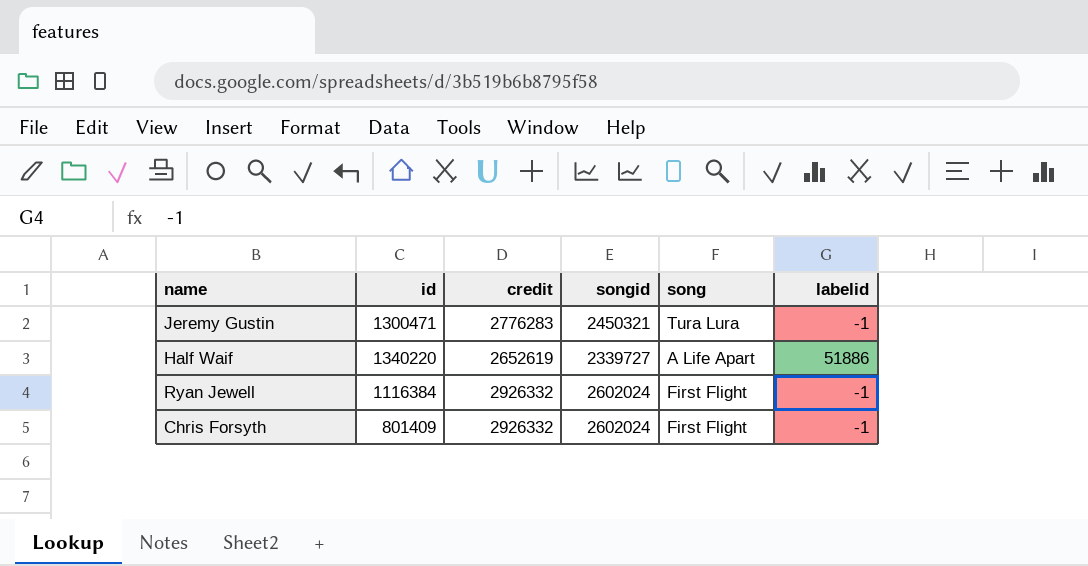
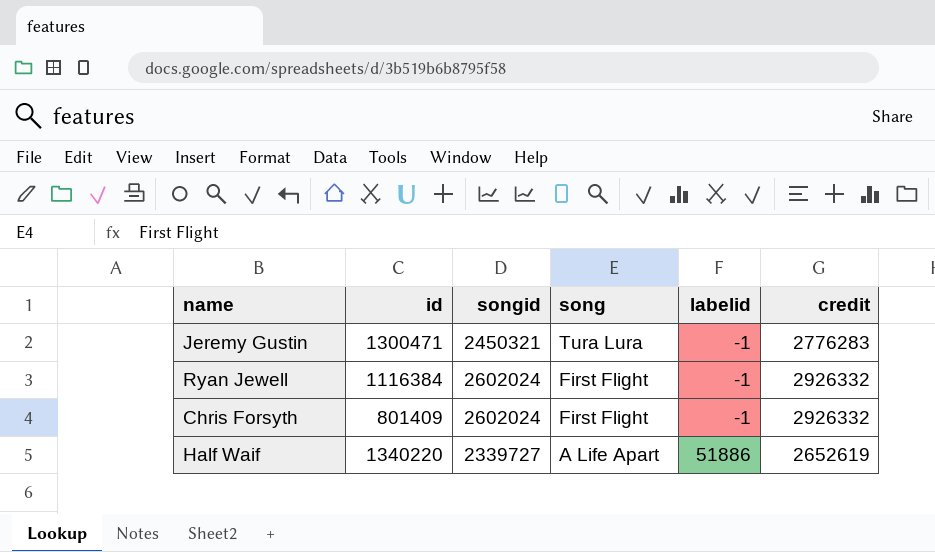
row order: none -> song descending
column credit | position: 3 -> 6

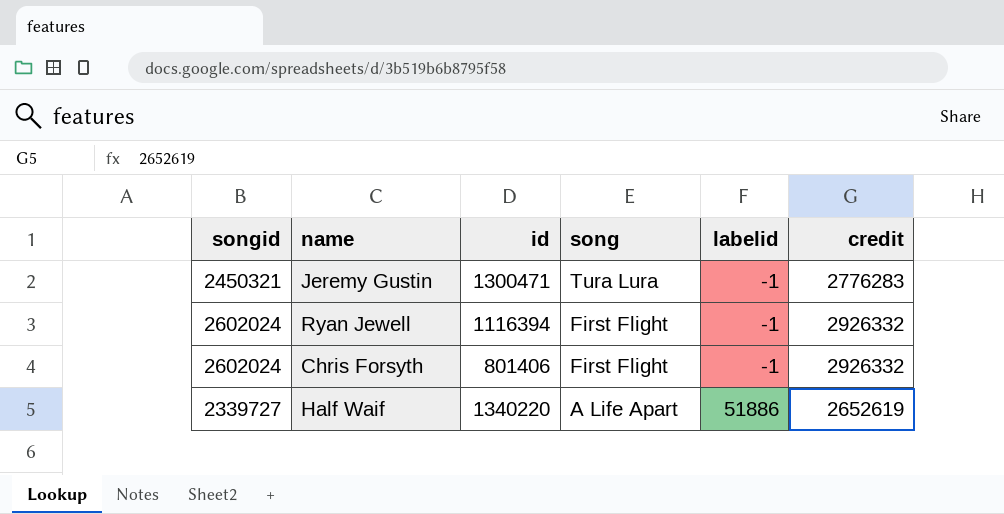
column songid | position: 3 -> 1
Ryan Jewell | id: 1116384 -> 1116394
Chris Forsyth | id: 801409 -> 801406

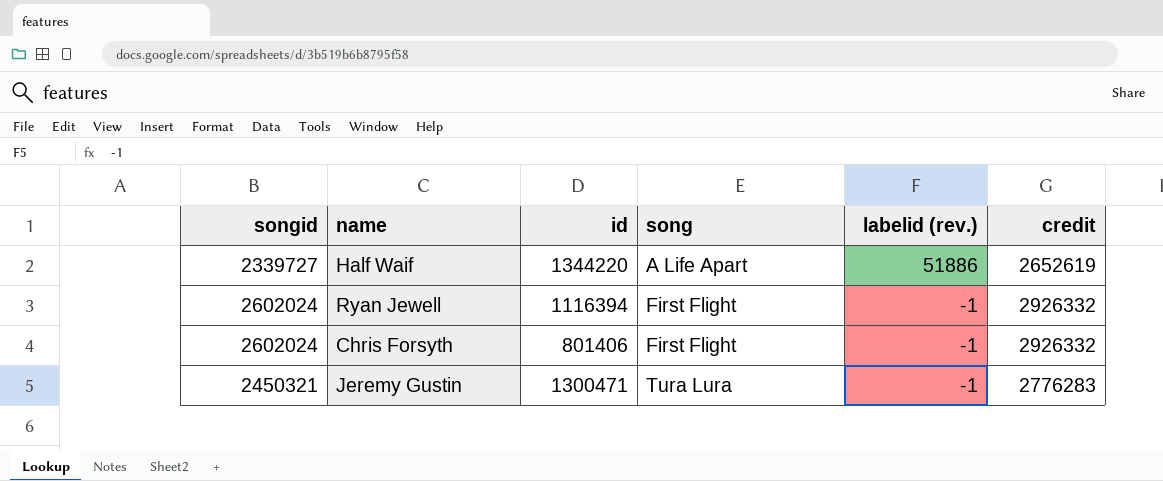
row order: song descending -> song ascending
column name: labelid -> labelid (rev.)
Half Waif | id: 1340220 -> 1344220

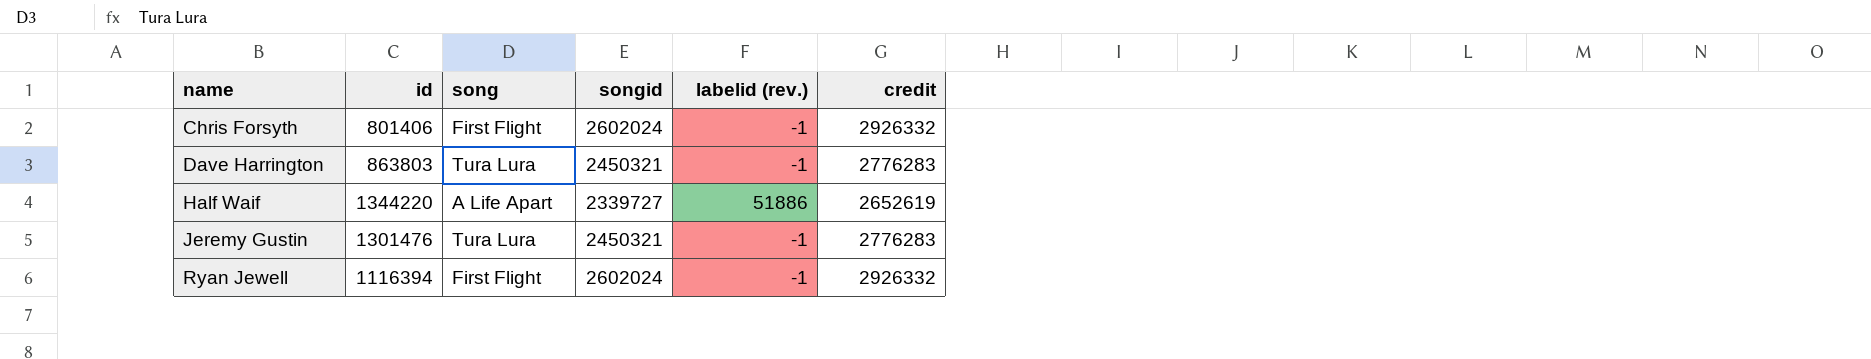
row order: song ascending -> name ascending
column songid | position: 1 -> 4
row Dave Harrington: none -> 863803 | Tura Lura | 2450321 | -1 | 2776283
Jeremy Gustin | id: 1300471 -> 1301476

